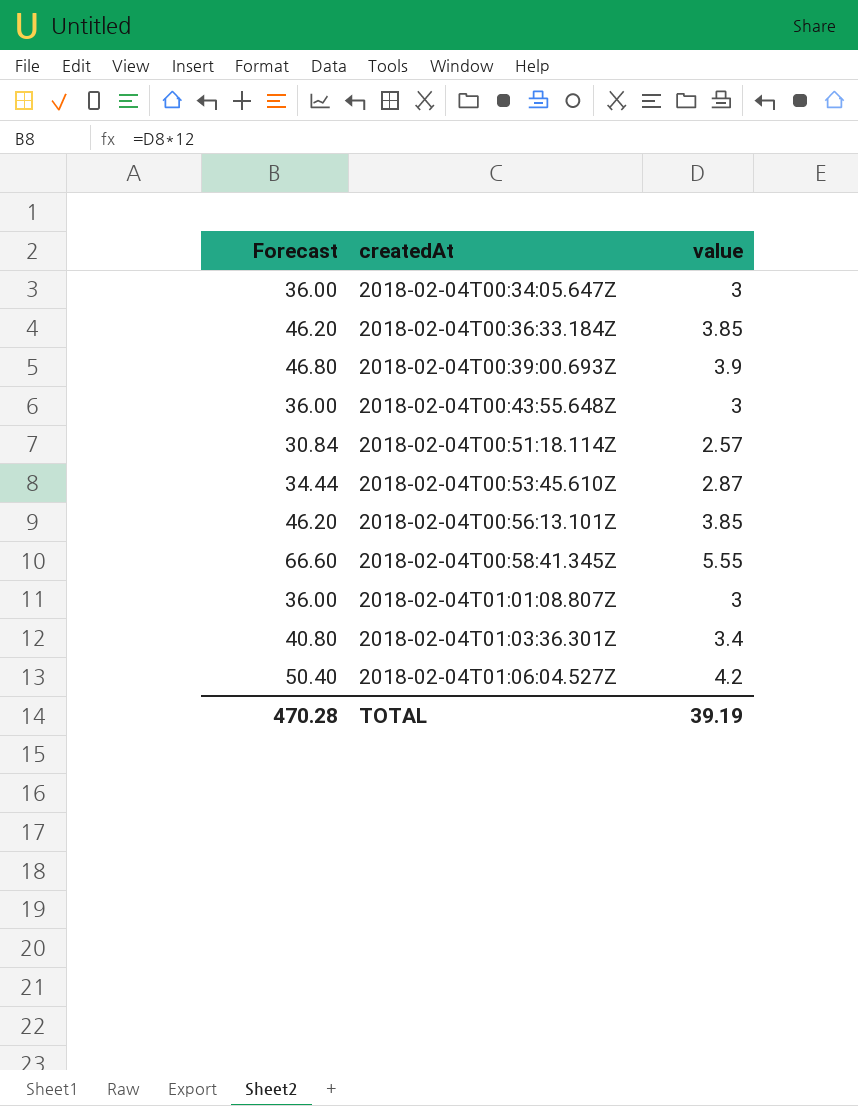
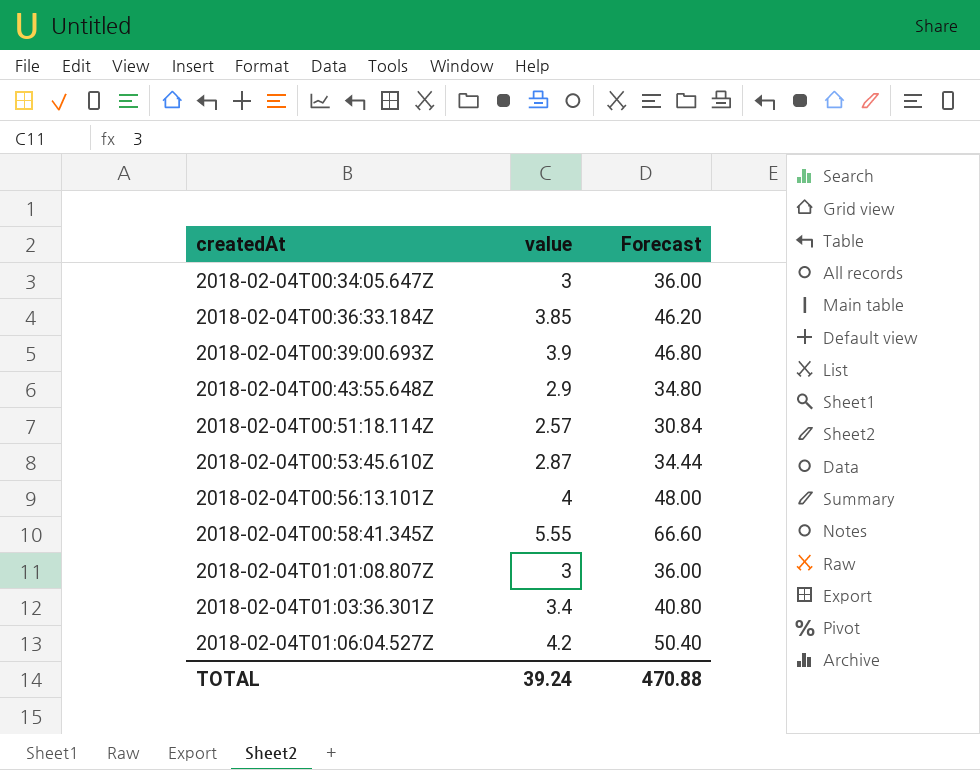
column Forecast | position: 1 -> 3
2018-02-04T00:43:55.648Z | value: 3 -> 2.9
2018-02-04T00:43:55.648Z | Forecast: 36.00 -> 34.80
2018-02-04T00:56:13.101Z | value: 3.85 -> 4
2018-02-04T00:56:13.101Z | Forecast: 46.20 -> 48.00
TOTAL | value: 39.19 -> 39.24
TOTAL | Forecast: 470.28 -> 470.88

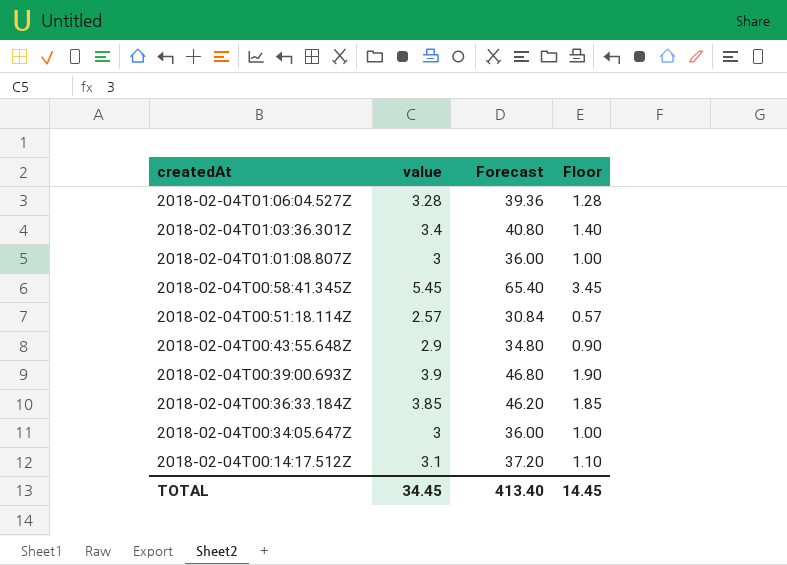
row order: createdAt ascending -> createdAt descending
column Floor | formula: none -> [value] - 2
row 2018-02-04T00:53:45.610Z: 2.87 | 34.44 -> none
row 2018-02-04T00:56:13.101Z: 4 | 48.00 -> none
2018-02-04T01:06:04.527Z | value: 4.2 -> 3.28
2018-02-04T01:06:04.527Z | Forecast: 50.40 -> 39.36
2018-02-04T00:58:41.345Z | value: 5.55 -> 5.45
2018-02-04T00:58:41.345Z | Forecast: 66.60 -> 65.40
row 2018-02-04T00:14:17.512Z: none -> 3.1 | 37.20 | 1.10
TOTAL | value: 39.24 -> 34.45
TOTAL | Forecast: 470.88 -> 413.40

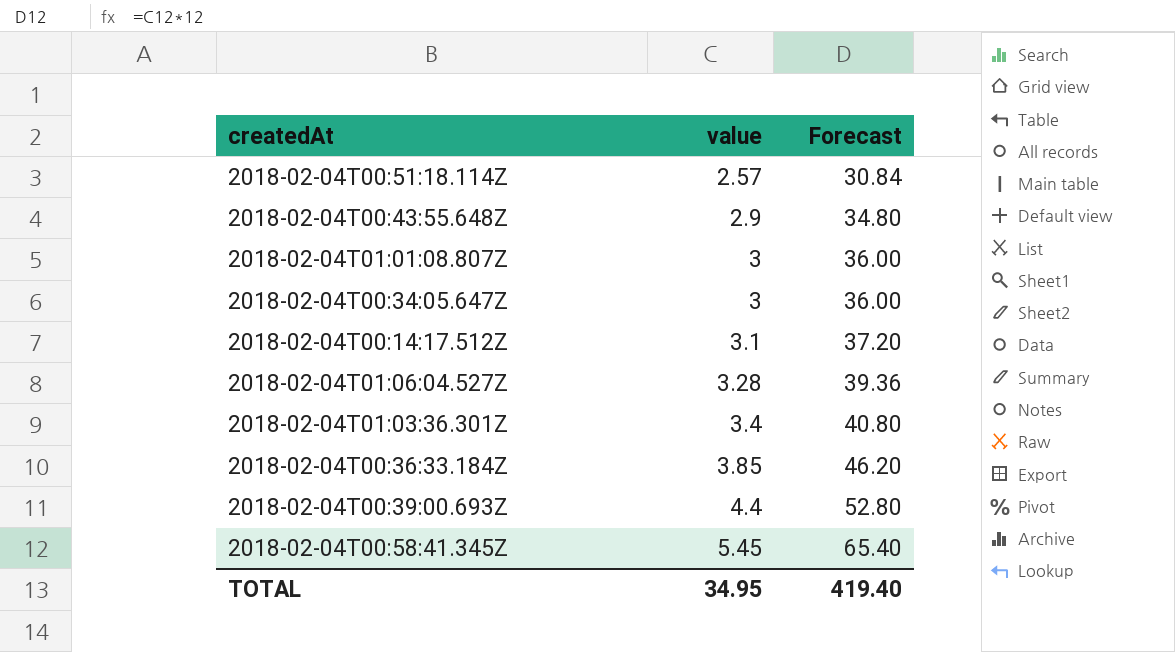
row order: createdAt descending -> value ascending
column Floor | formula: [value] - 2 -> none
2018-02-04T00:39:00.693Z | value: 3.9 -> 4.4
2018-02-04T00:39:00.693Z | Forecast: 46.80 -> 52.80
TOTAL | value: 34.45 -> 34.95
TOTAL | Forecast: 413.40 -> 419.40

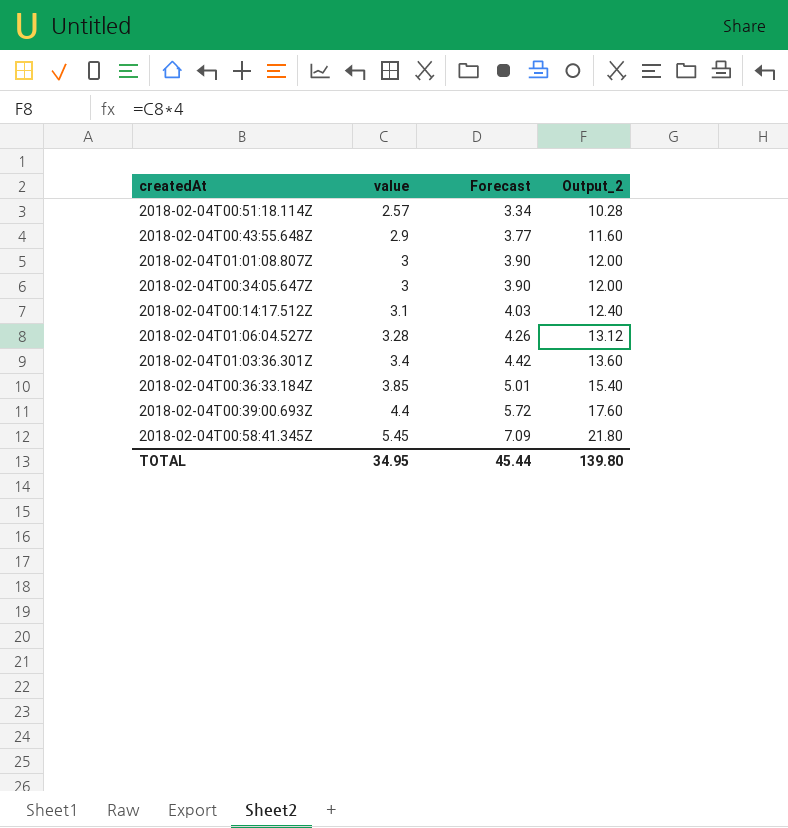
column Forecast | formula: [value] * 12 -> [value] * 1.3
column Output_2 | formula: none -> [value] * 4
TOTAL | Forecast: 419.40 -> 45.44

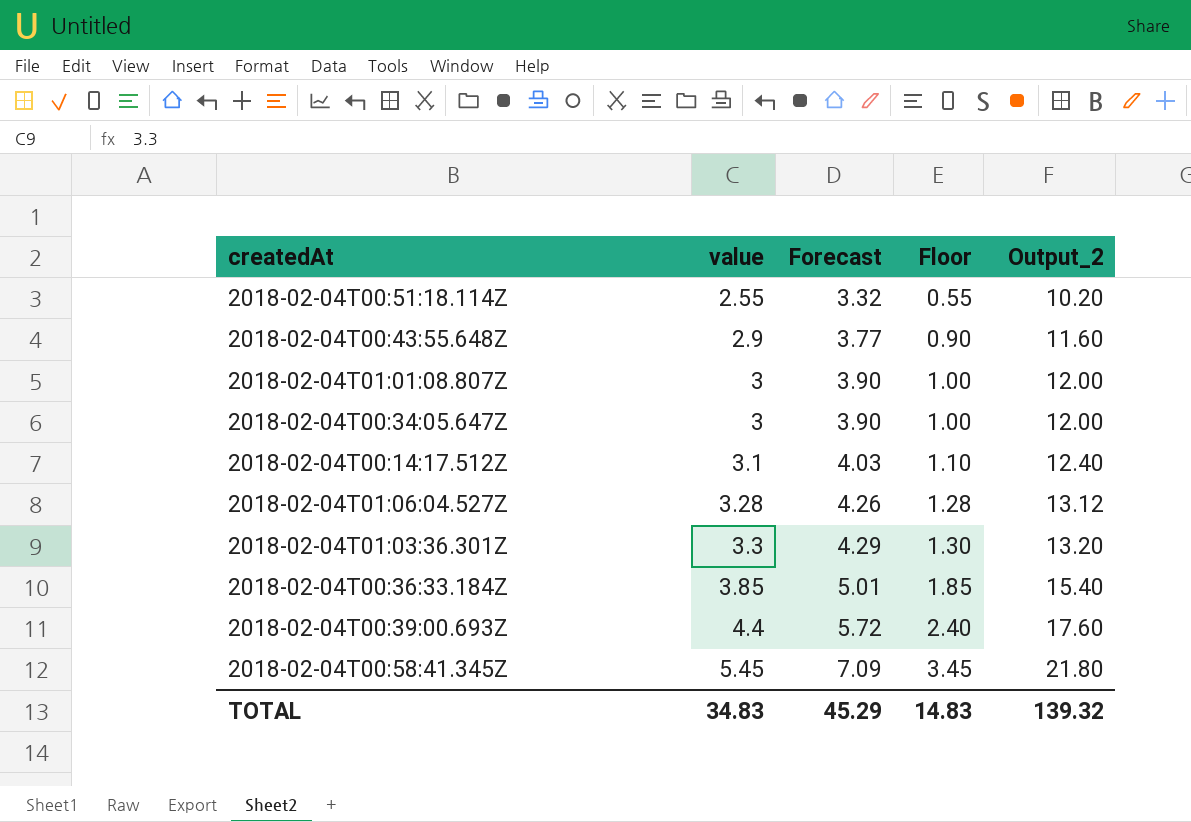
column Floor | formula: none -> [value] - 2
2018-02-04T00:51:18.114Z | value: 2.57 -> 2.55
2018-02-04T00:51:18.114Z | Forecast: 3.34 -> 3.32
2018-02-04T00:51:18.114Z | Output_2: 10.28 -> 10.20
2018-02-04T01:03:36.301Z | value: 3.4 -> 3.3
2018-02-04T01:03:36.301Z | Forecast: 4.42 -> 4.29
2018-02-04T01:03:36.301Z | Output_2: 13.60 -> 13.20
TOTAL | value: 34.95 -> 34.83
TOTAL | Forecast: 45.44 -> 45.29
TOTAL | Output_2: 139.80 -> 139.32

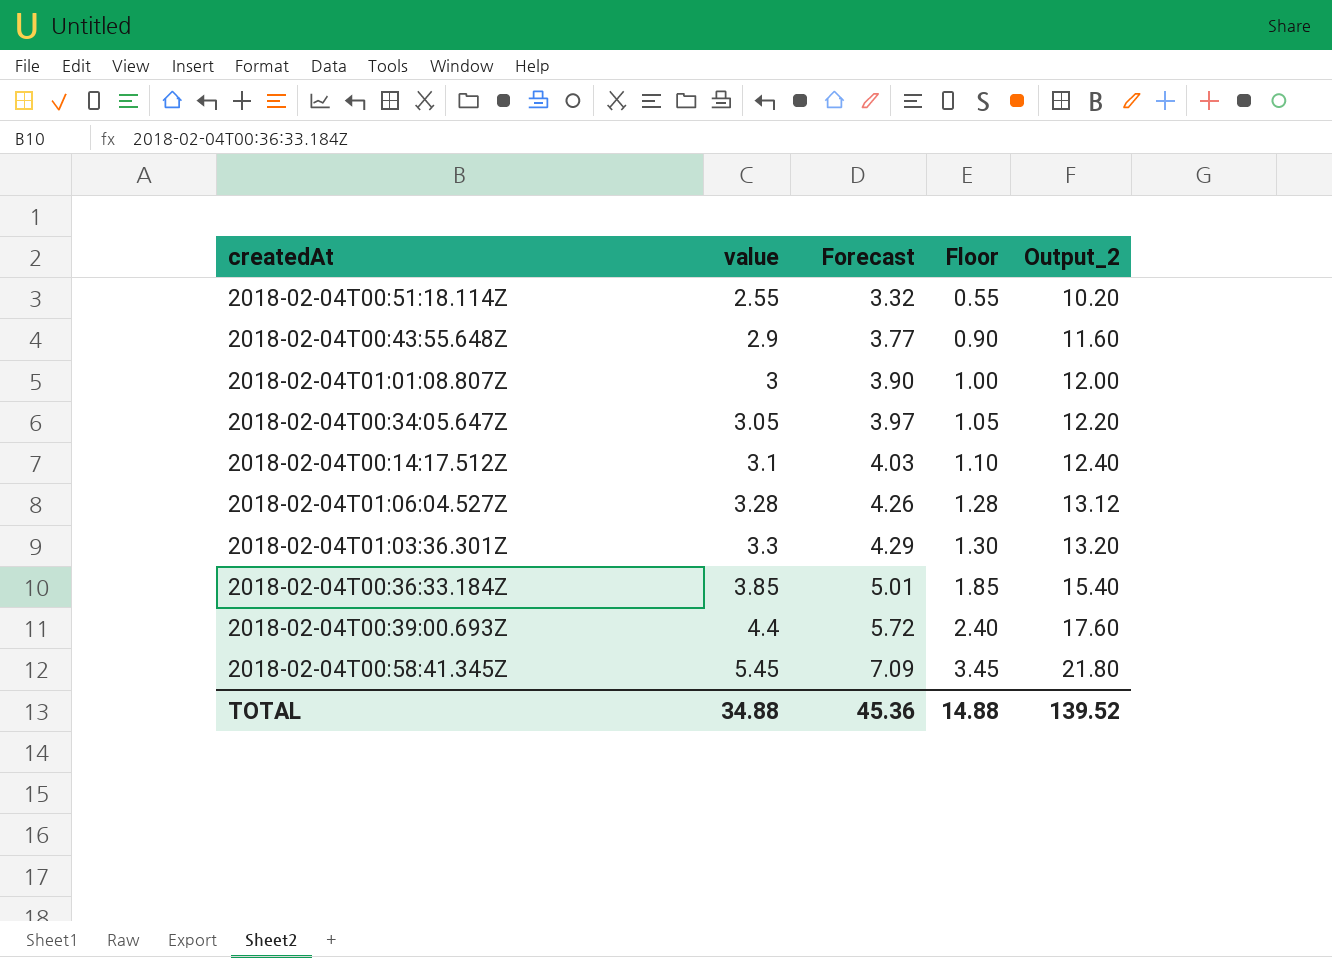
2018-02-04T00:34:05.647Z | value: 3 -> 3.05
2018-02-04T00:34:05.647Z | Forecast: 3.90 -> 3.97
2018-02-04T00:34:05.647Z | Floor: 1.00 -> 1.05
2018-02-04T00:34:05.647Z | Output_2: 12.00 -> 12.20
TOTAL | value: 34.83 -> 34.88
TOTAL | Forecast: 45.29 -> 45.36
TOTAL | Floor: 14.83 -> 14.88
TOTAL | Output_2: 139.32 -> 139.52

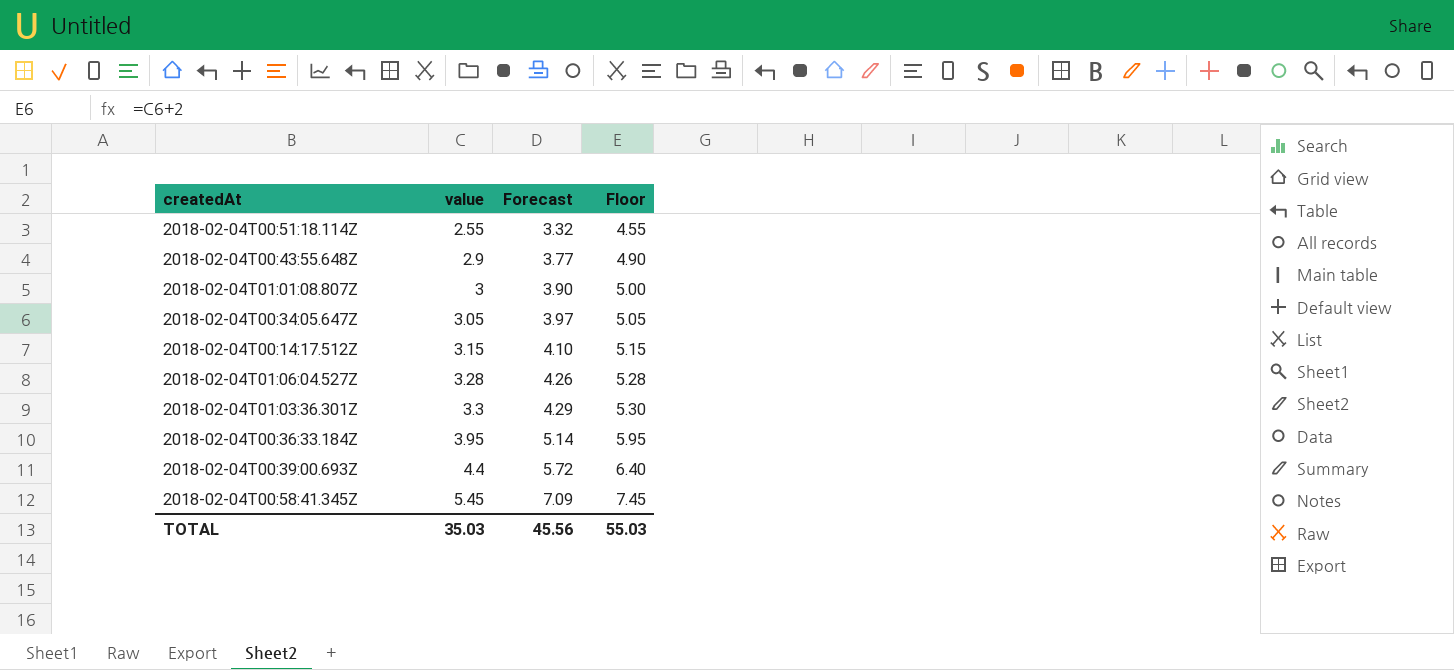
column Output_2 | formula: [value] * 4 -> none
column Floor | formula: [value] - 2 -> [value] + 2
2018-02-04T00:14:17.512Z | value: 3.1 -> 3.15
2018-02-04T00:14:17.512Z | Forecast: 4.03 -> 4.10
2018-02-04T00:36:33.184Z | value: 3.85 -> 3.95
2018-02-04T00:36:33.184Z | Forecast: 5.01 -> 5.14
TOTAL | value: 34.88 -> 35.03
TOTAL | Forecast: 45.36 -> 45.56
TOTAL | Floor: 14.88 -> 55.03

